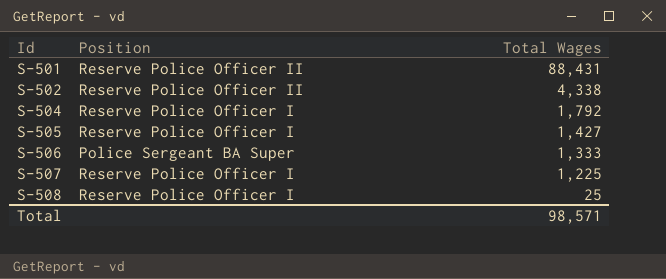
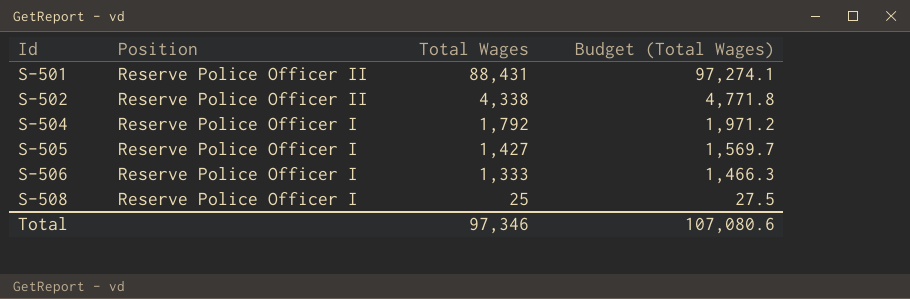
column Budget (Total Wages) | formula: none -> [Total Wages] * 1.1
row S-507: Reserve Police Officer I | 1,225 -> none
S-506 | Position: Police Sergeant BA Super -> Reserve Police Officer I
Total | Total Wages: 98,571 -> 97,346

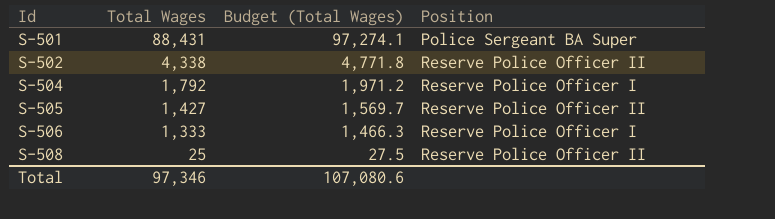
column Position | position: 2 -> 4
S-501 | Position: Reserve Police Officer II -> Police Sergeant BA Super
S-505 | Position: Reserve Police Officer I -> Reserve Police Officer II
S-508 | Position: Reserve Police Officer I -> Reserve Police Officer II

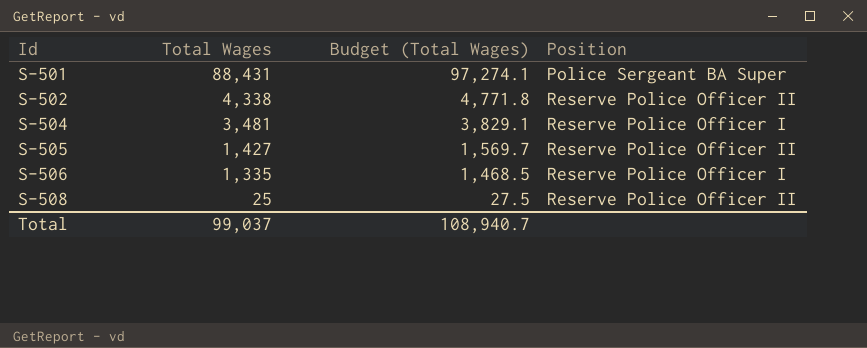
S-504 | Total Wages: 1,792 -> 3,481
S-504 | Budget (Total Wages): 1,971.2 -> 3,829.1
S-506 | Total Wages: 1,333 -> 1,335
S-506 | Budget (Total Wages): 1,466.3 -> 1,468.5
Total | Total Wages: 97,346 -> 99,037
Total | Budget (Total Wages): 107,080.6 -> 108,940.7

